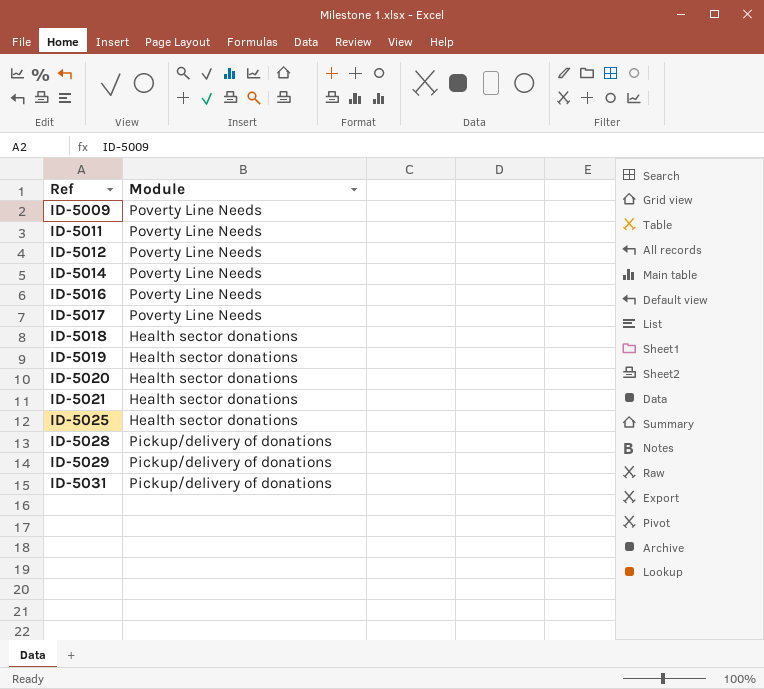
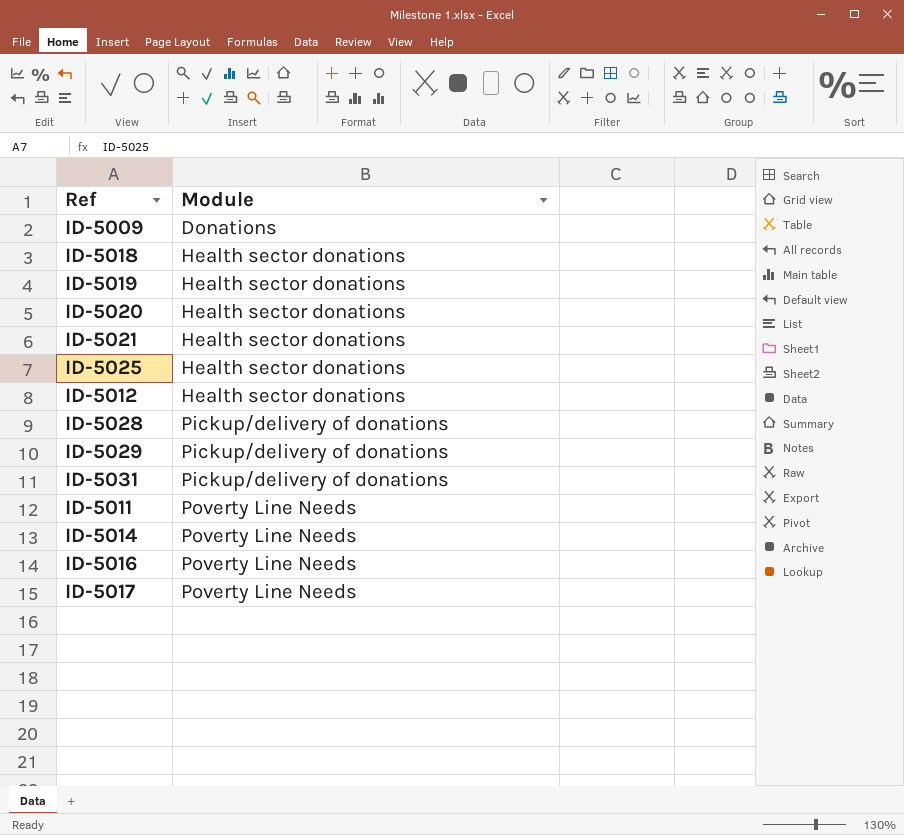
row order: Ref ascending -> Module ascending
ID-5009 | Module: Poverty Line Needs -> Donations
ID-5012 | Module: Poverty Line Needs -> Health sector donations

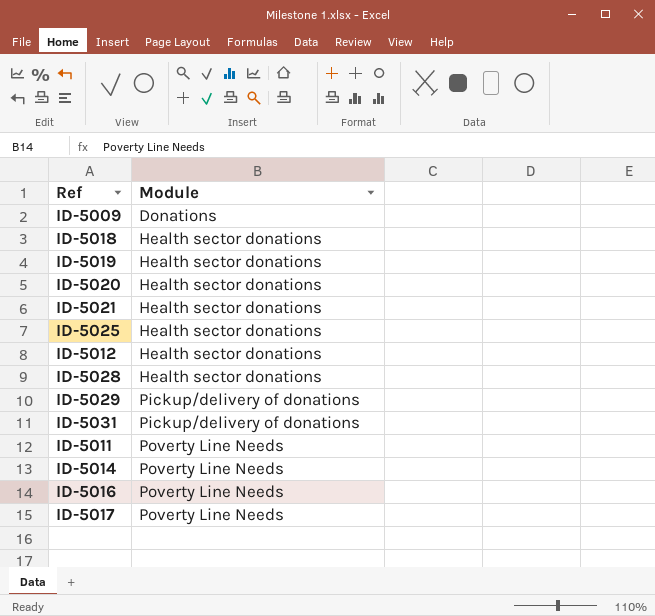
ID-5028 | Module: Pickup/delivery of donations -> Health sector donations

